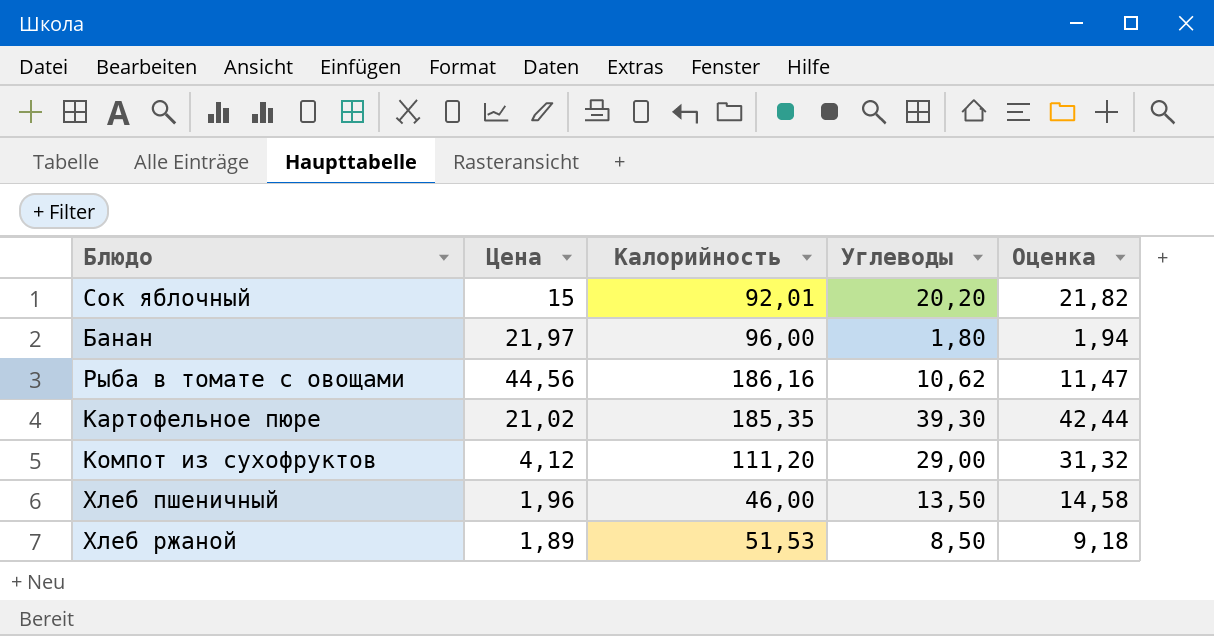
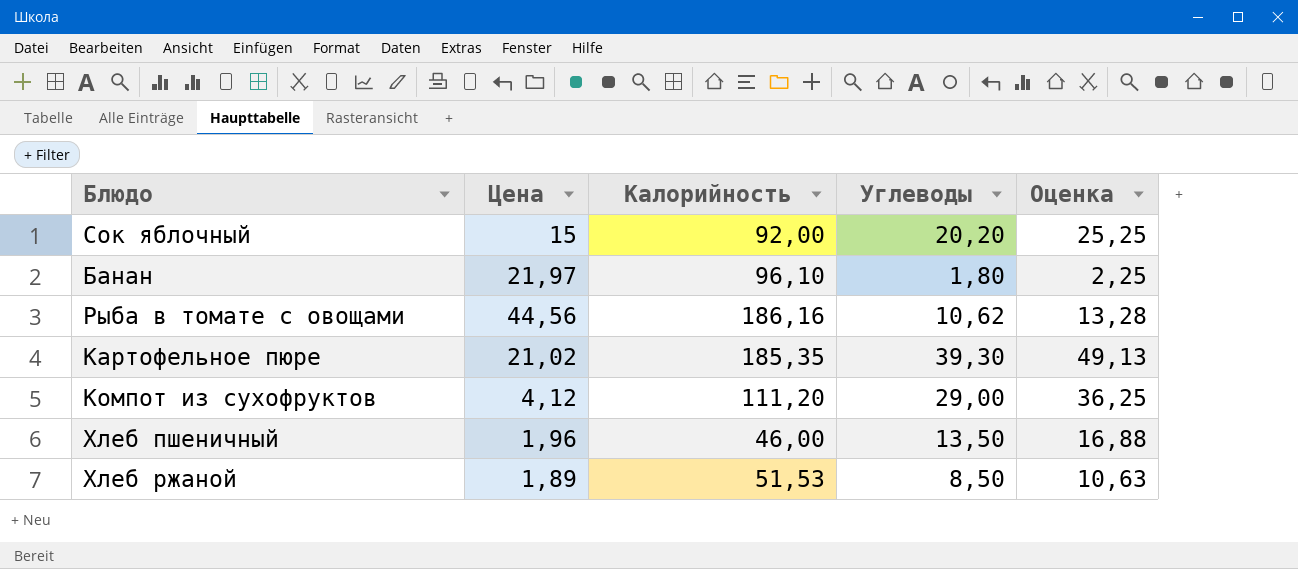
column Оценка | formula: [Углеводы] * 1,08 -> [Углеводы] * 1,25
Сок яблочный | Калорийность: 92,01 -> 92,00
Банан | Калорийность: 96,00 -> 96,10

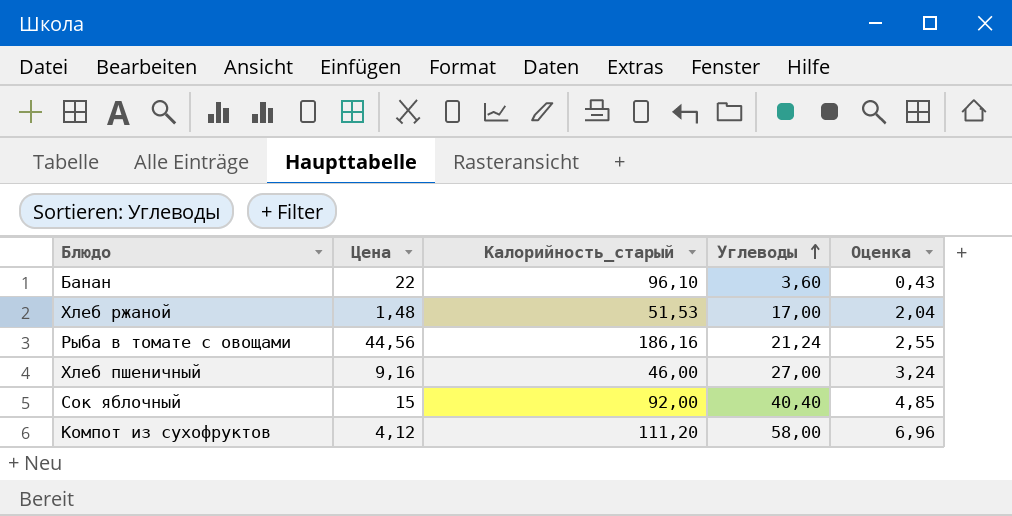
row order: none -> Углеводы ascending
column name: Калорийность -> Калорийность_старый
column Оценка | formula: [Углеводы] * 1,25 -> [Углеводы] * 0,12
row Картофельное пюре: 21,02 | 185,35 | 39,30 | 49,13 -> none
Банан | Цена: 21,97 -> 22
Банан | Углеводы: 1,80 -> 3,60
Хлеб ржаной | Цена: 1,89 -> 1,48
Хлеб ржаной | Углеводы: 8,50 -> 17,00
Рыба в томате с овощами | Углеводы: 10,62 -> 21,24
Хлеб пшеничный | Цена: 1,96 -> 9,16
Хлеб пшеничный | Углеводы: 13,50 -> 27,00
Сок яблочный | Углеводы: 20,20 -> 40,40
Компот из сухофруктов | Углеводы: 29,00 -> 58,00

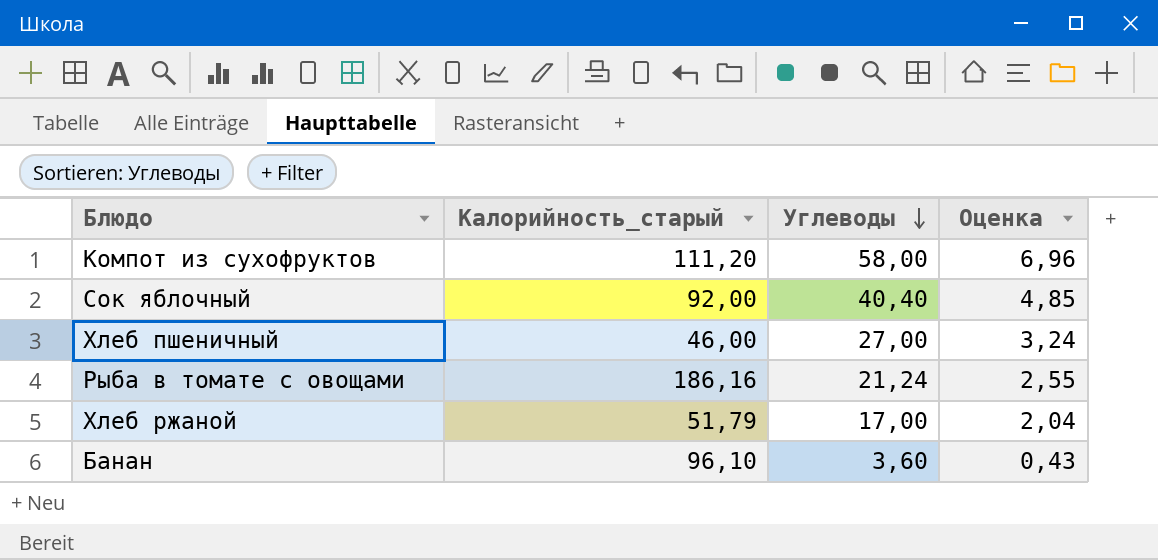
row order: Углеводы ascending -> Углеводы descending
column Цена | position: 2 -> none
Хлеб ржаной | Калорийность_старый: 51,53 -> 51,79

